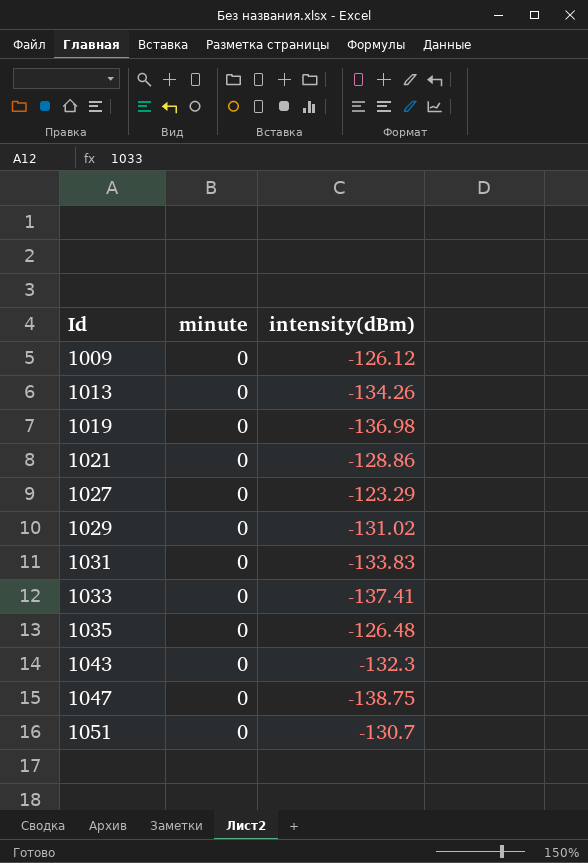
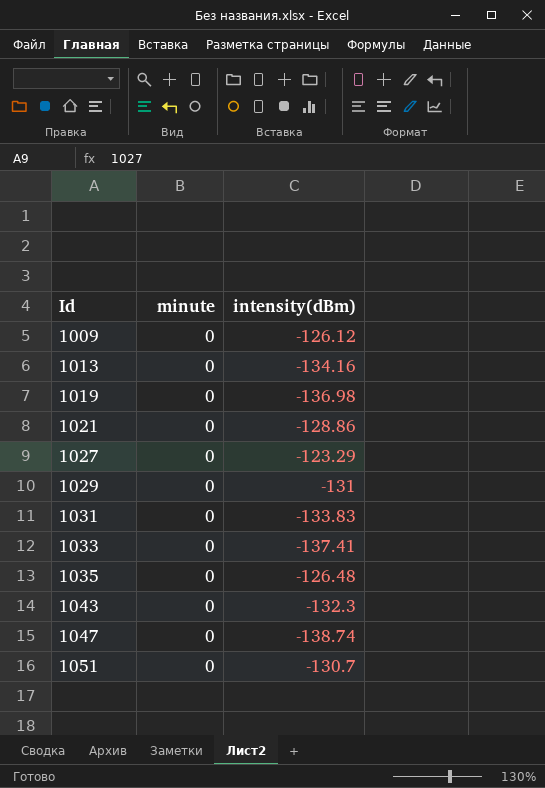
1013 | intensity(dBm): -134.26 -> -134.16
1029 | intensity(dBm): -131.02 -> -131
1047 | intensity(dBm): -138.75 -> -138.74

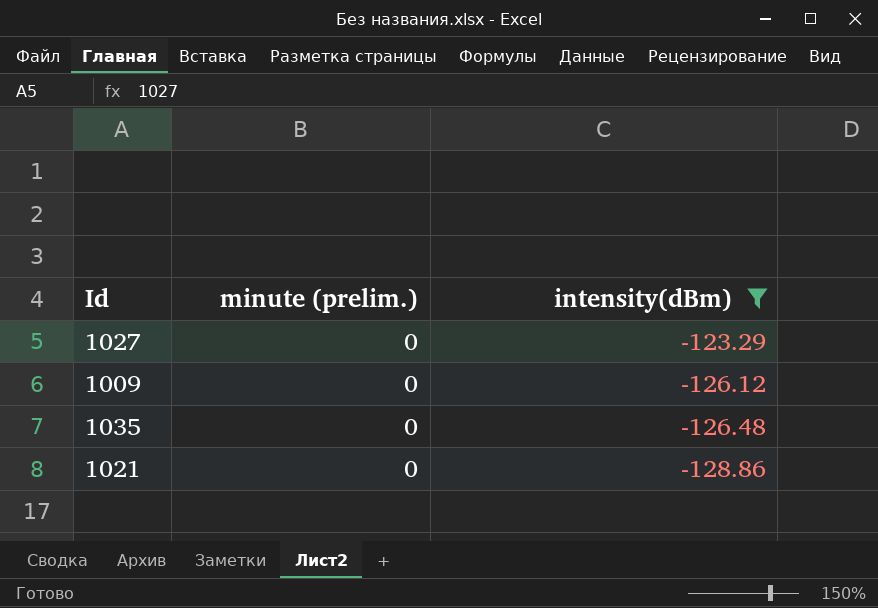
filter: none -> intensity(dBm) >= -128.86
row order: Id ascending -> intensity(dBm) descending
column name: minute -> minute (prelim.)

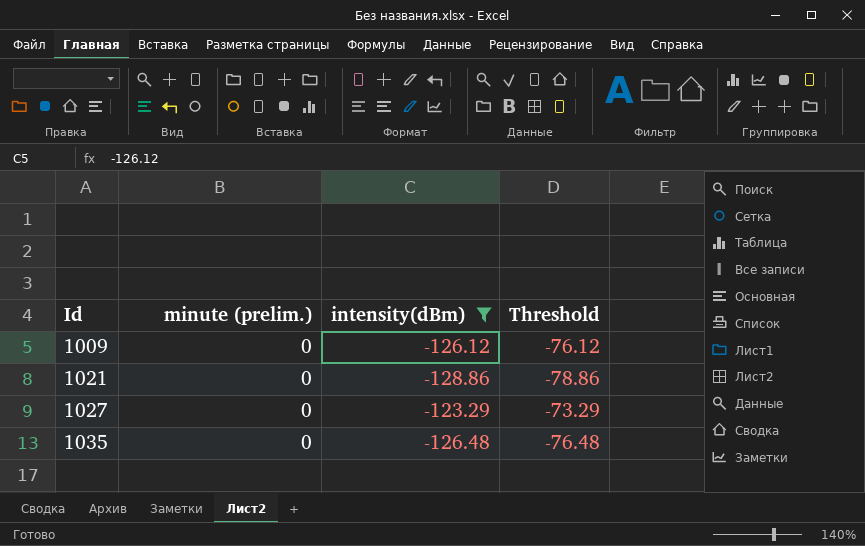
row order: intensity(dBm) descending -> Id ascending
column Threshold | formula: none -> [intensity(dBm)] + 50

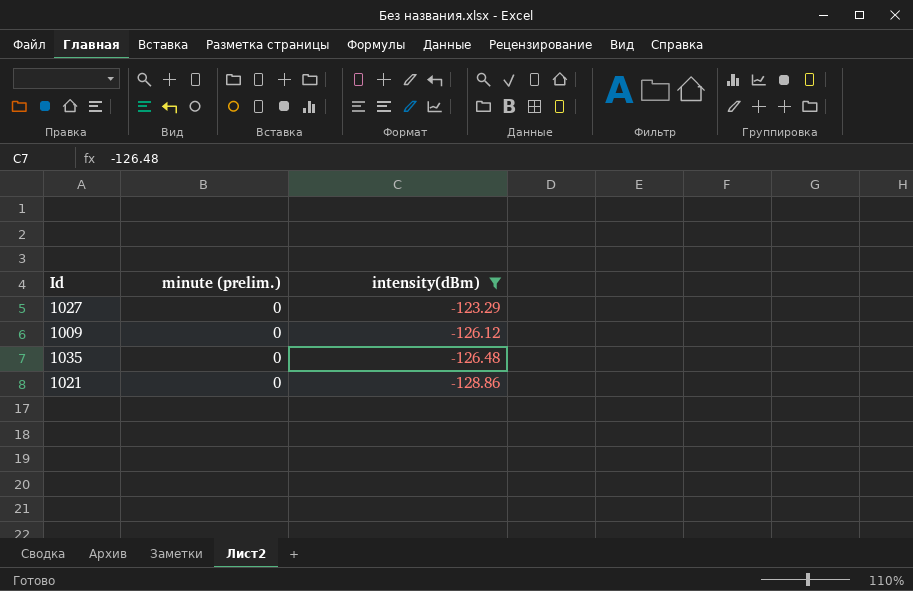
row order: Id ascending -> intensity(dBm) descending
column Threshold | formula: [intensity(dBm)] + 50 -> none

